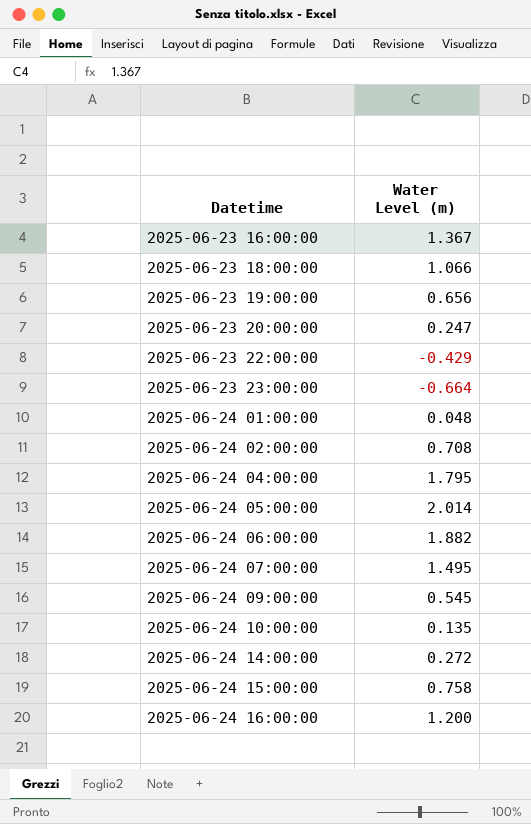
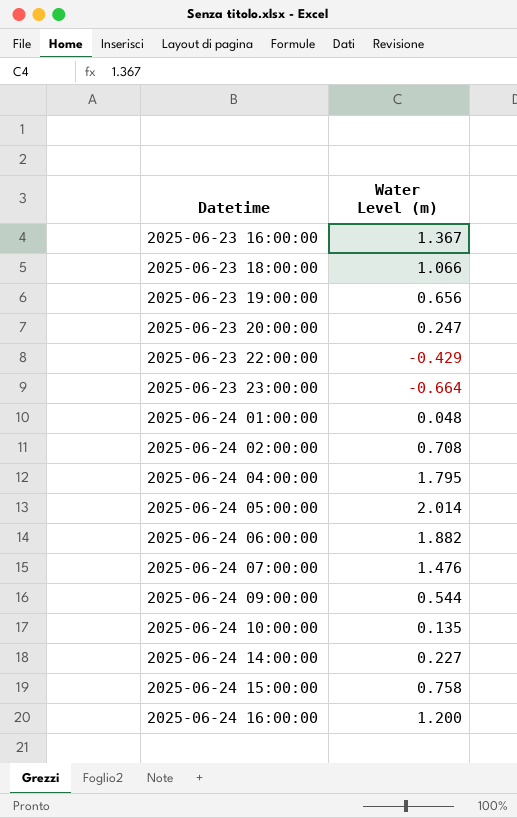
2025-06-24 07:00:00 | Water Level (m): 1.495 -> 1.476
2025-06-24 09:00:00 | Water Level (m): 0.545 -> 0.544
2025-06-24 14:00:00 | Water Level (m): 0.272 -> 0.227

